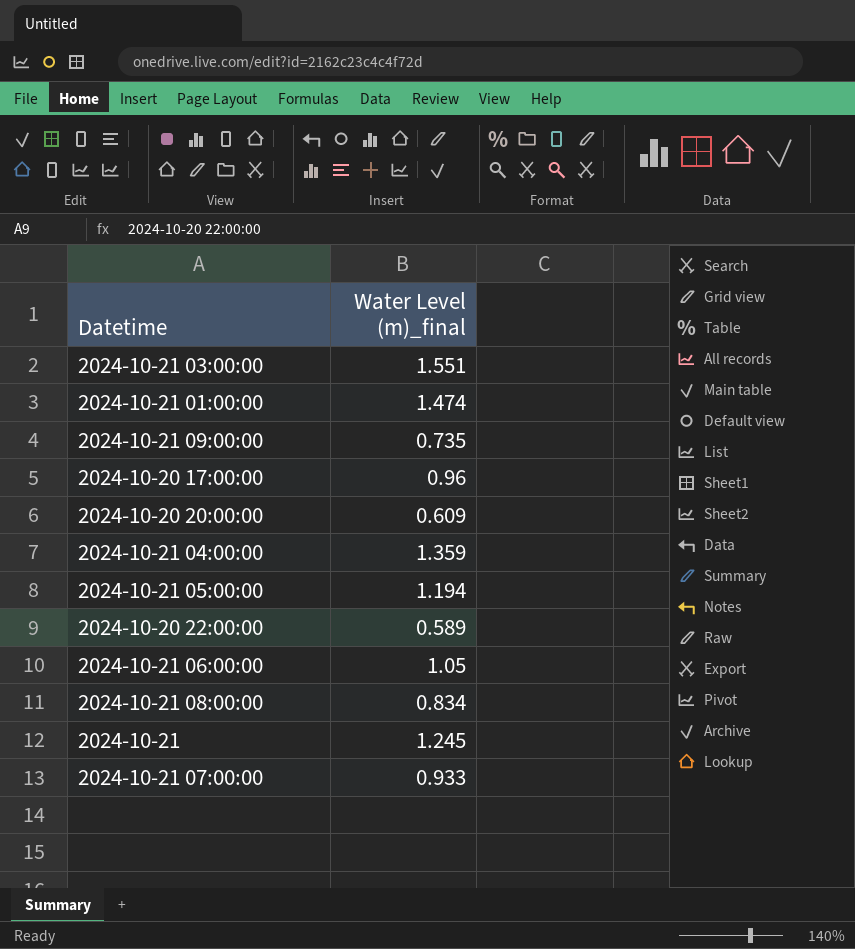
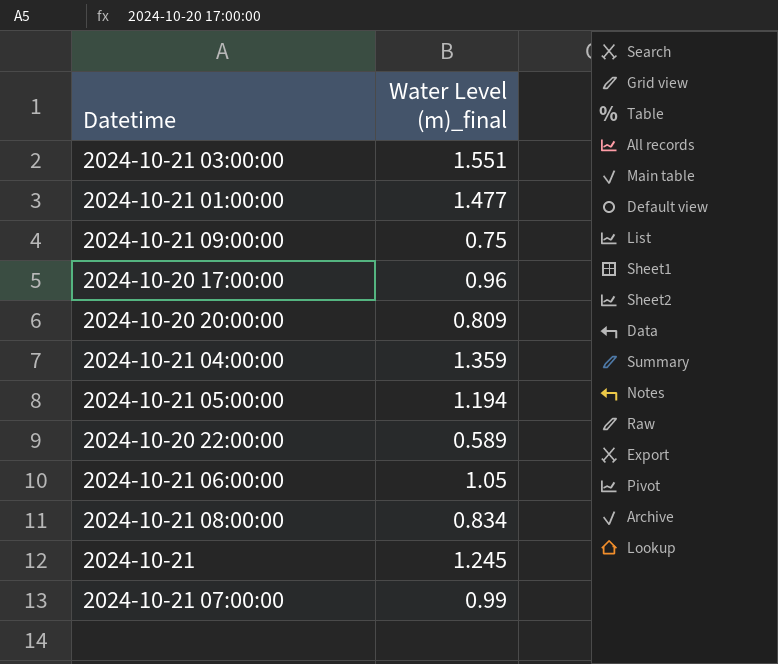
2024-10-21 01:00:00 | Water Level (m)_final: 1.474 -> 1.477
2024-10-21 09:00:00 | Water Level (m)_final: 0.735 -> 0.75
2024-10-20 20:00:00 | Water Level (m)_final: 0.609 -> 0.809
2024-10-21 07:00:00 | Water Level (m)_final: 0.933 -> 0.99

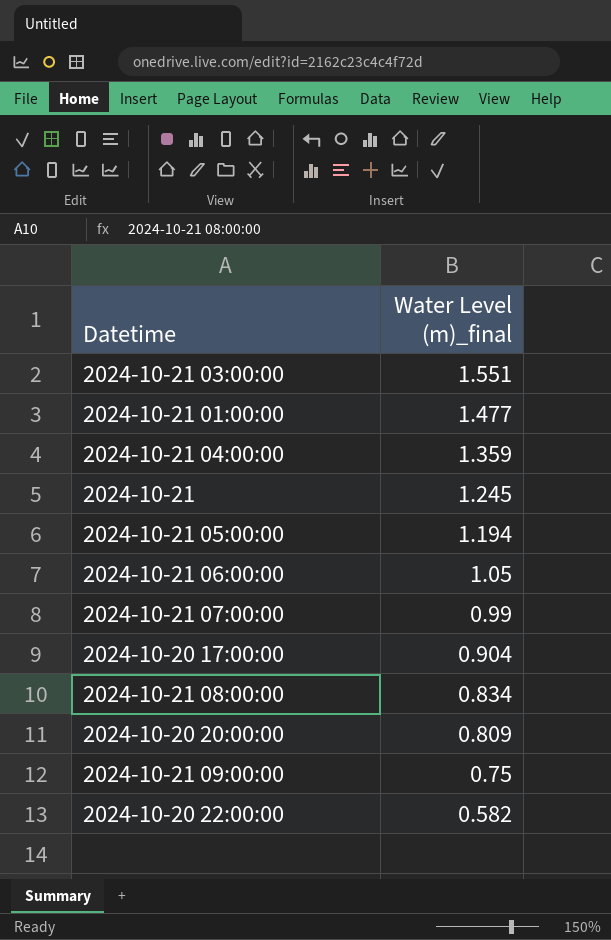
row order: none -> Water Level (m)_final descending
2024-10-20 17:00:00 | Water Level (m)_final: 0.96 -> 0.904
2024-10-20 22:00:00 | Water Level (m)_final: 0.589 -> 0.582

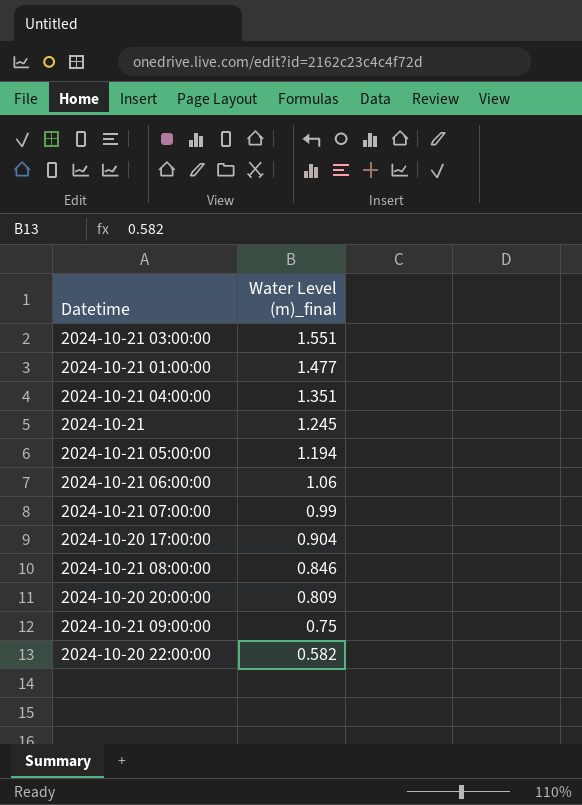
2024-10-21 04:00:00 | Water Level (m)_final: 1.359 -> 1.351
2024-10-21 06:00:00 | Water Level (m)_final: 1.05 -> 1.06
2024-10-21 08:00:00 | Water Level (m)_final: 0.834 -> 0.846

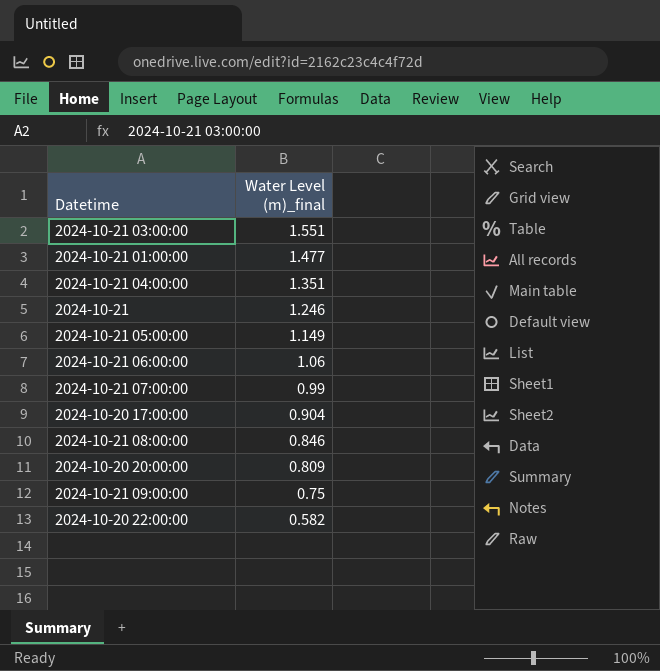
2024-10-21 | Water Level (m)_final: 1.245 -> 1.246
2024-10-21 05:00:00 | Water Level (m)_final: 1.194 -> 1.149

